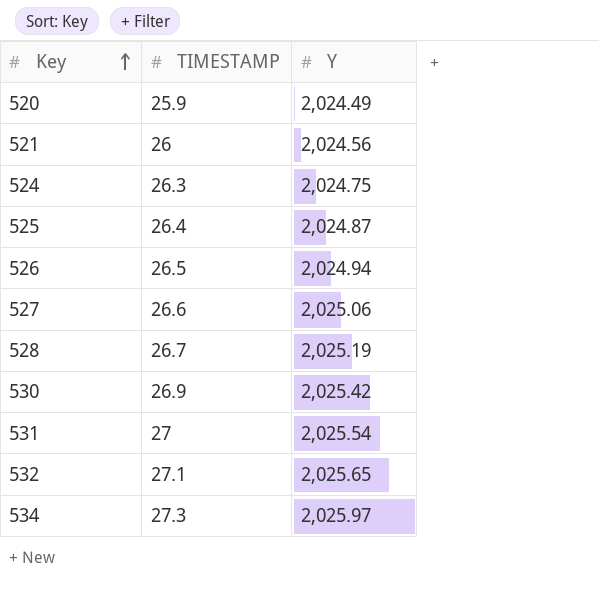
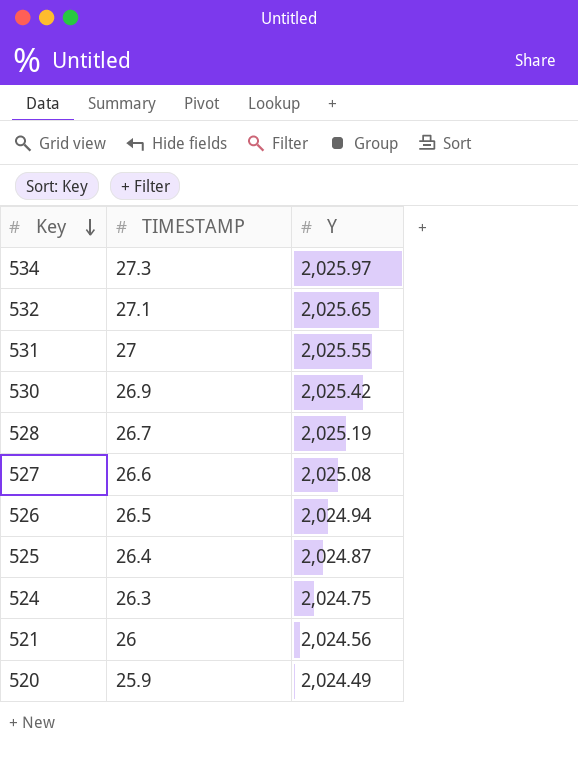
row order: Key ascending -> Key descending
531 | Y: 2,025.54 -> 2,025.55
527 | Y: 2,025.06 -> 2,025.08

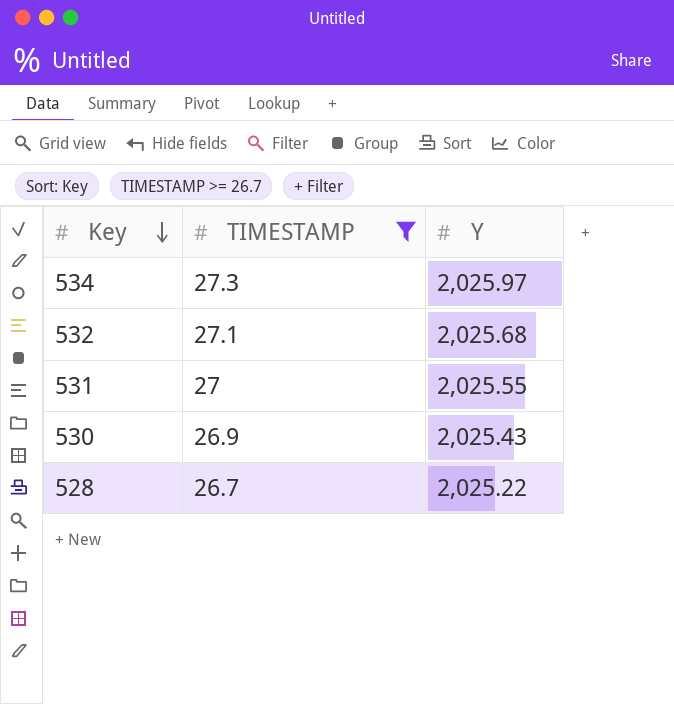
filter: none -> TIMESTAMP >= 26.7
532 | Y: 2,025.65 -> 2,025.68
530 | Y: 2,025.42 -> 2,025.43
528 | Y: 2,025.19 -> 2,025.22

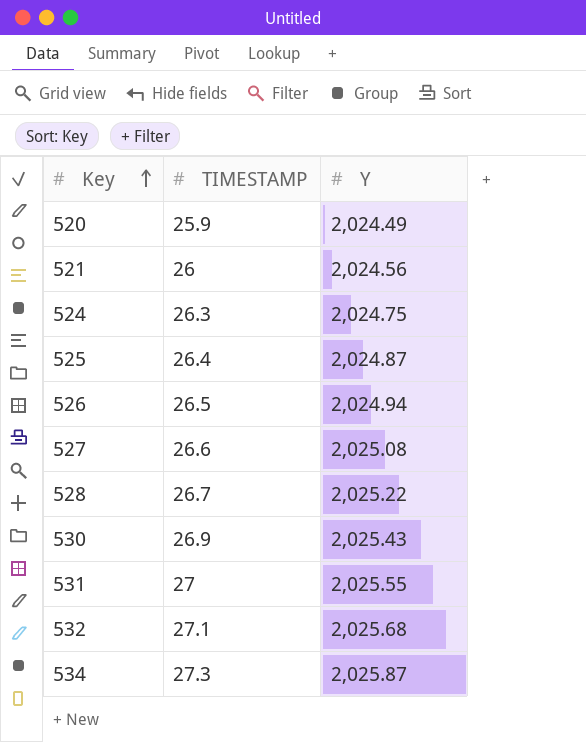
filter: TIMESTAMP >= 26.7 -> none
row order: Key descending -> Key ascending
534 | Y: 2,025.97 -> 2,025.87

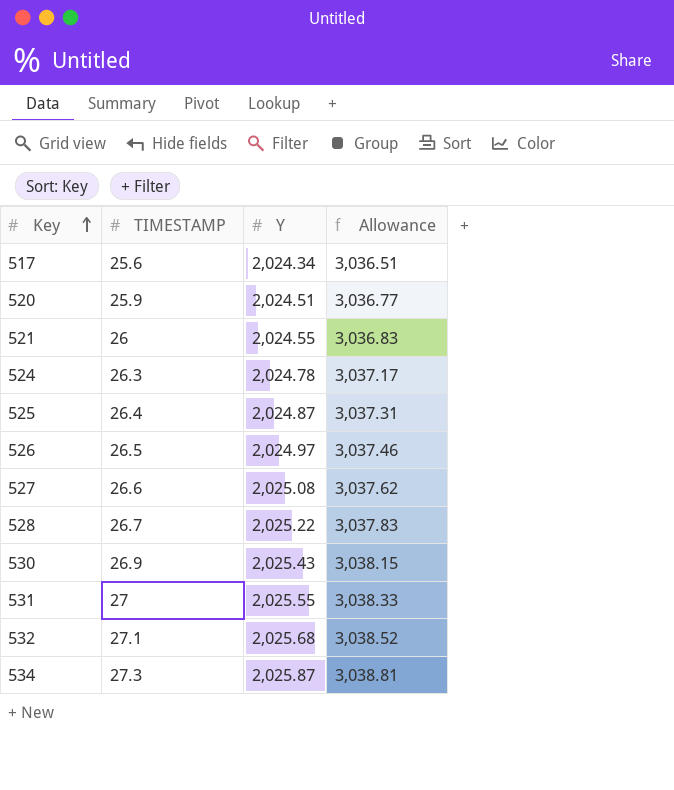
column Allowance | formula: none -> [Y] * 1.5
row 517: none -> 25.6 | 2,024.34 | 3,036.51
520 | Y: 2,024.49 -> 2,024.51
521 | Y: 2,024.56 -> 2,024.55
524 | Y: 2,024.75 -> 2,024.78
526 | Y: 2,024.94 -> 2,024.97

